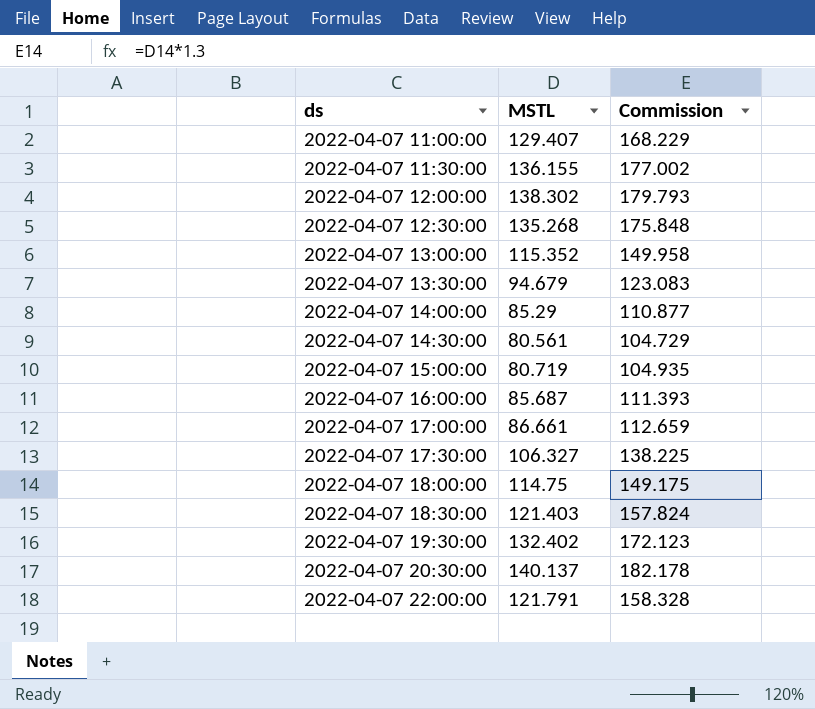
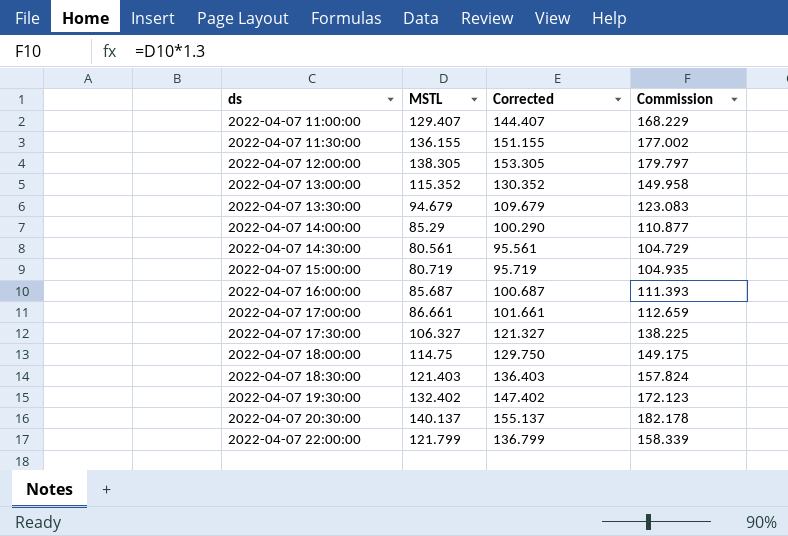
column Corrected | formula: none -> [MSTL] + 15
row 2022-04-07 12:30:00: 135.268 | 175.848 -> none
2022-04-07 12:00:00 | MSTL: 138.302 -> 138.305
2022-04-07 12:00:00 | Commission: 179.793 -> 179.797
2022-04-07 22:00:00 | MSTL: 121.791 -> 121.799
2022-04-07 22:00:00 | Commission: 158.328 -> 158.339

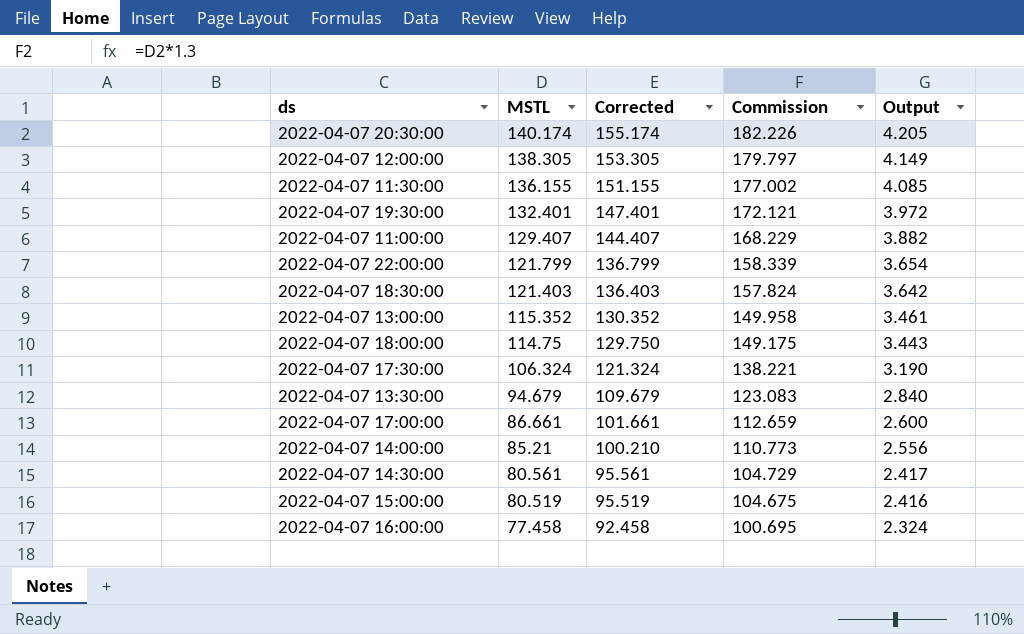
row order: ds ascending -> MSTL descending
column Output | formula: none -> [MSTL] * 0.03
2022-04-07 20:30:00 | MSTL: 140.137 -> 140.174
2022-04-07 20:30:00 | Corrected: 155.137 -> 155.174
2022-04-07 20:30:00 | Commission: 182.178 -> 182.226
2022-04-07 19:30:00 | MSTL: 132.402 -> 132.401
2022-04-07 19:30:00 | Corrected: 147.402 -> 147.401
2022-04-07 19:30:00 | Commission: 172.123 -> 172.121
2022-04-07 17:30:00 | MSTL: 106.327 -> 106.324
2022-04-07 17:30:00 | Corrected: 121.327 -> 121.324
2022-04-07 17:30:00 | Commission: 138.225 -> 138.221
2022-04-07 14:00:00 | MSTL: 85.29 -> 85.21
2022-04-07 14:00:00 | Corrected: 100.290 -> 100.210
2022-04-07 14:00:00 | Commission: 110.877 -> 110.773
2022-04-07 15:00:00 | MSTL: 80.719 -> 80.519
2022-04-07 15:00:00 | Corrected: 95.719 -> 95.519
2022-04-07 15:00:00 | Commission: 104.935 -> 104.675
2022-04-07 16:00:00 | MSTL: 85.687 -> 77.458
2022-04-07 16:00:00 | Corrected: 100.687 -> 92.458
2022-04-07 16:00:00 | Commission: 111.393 -> 100.695

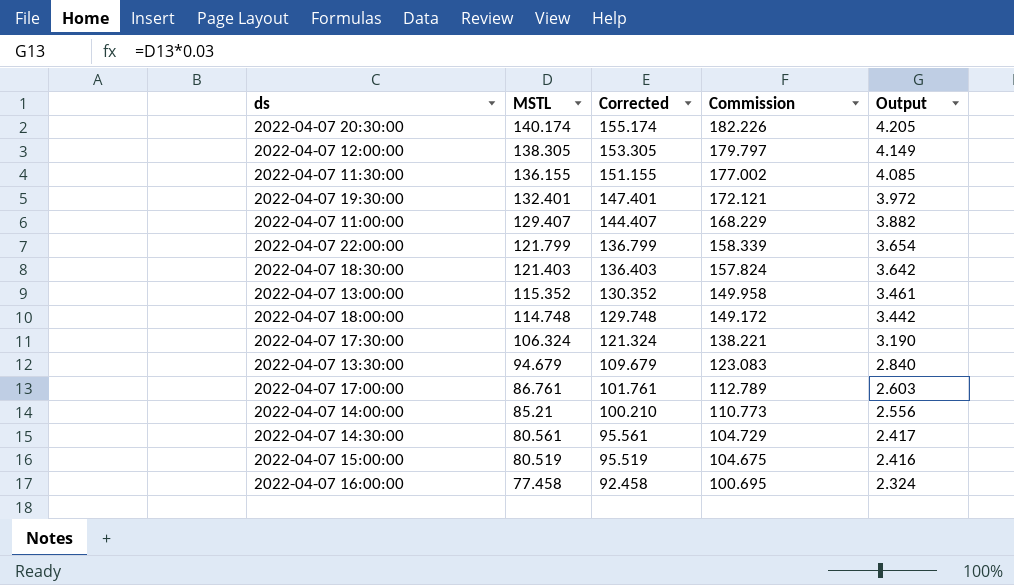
2022-04-07 18:00:00 | MSTL: 114.75 -> 114.748
2022-04-07 18:00:00 | Corrected: 129.750 -> 129.748
2022-04-07 18:00:00 | Commission: 149.175 -> 149.172
2022-04-07 18:00:00 | Output: 3.443 -> 3.442
2022-04-07 17:00:00 | MSTL: 86.661 -> 86.761
2022-04-07 17:00:00 | Corrected: 101.661 -> 101.761
2022-04-07 17:00:00 | Commission: 112.659 -> 112.789
2022-04-07 17:00:00 | Output: 2.600 -> 2.603

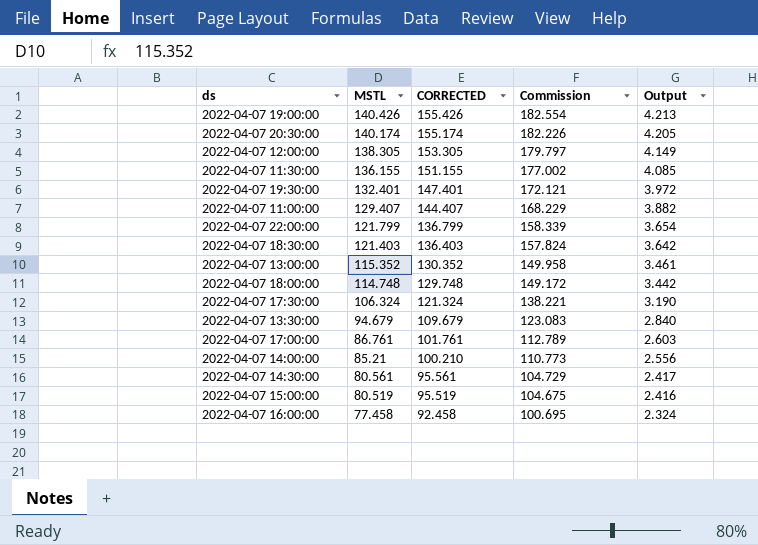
column name: Corrected -> CORRECTED
row 2022-04-07 19:00:00: none -> 140.426 | 155.426 | 182.554 | 4.213

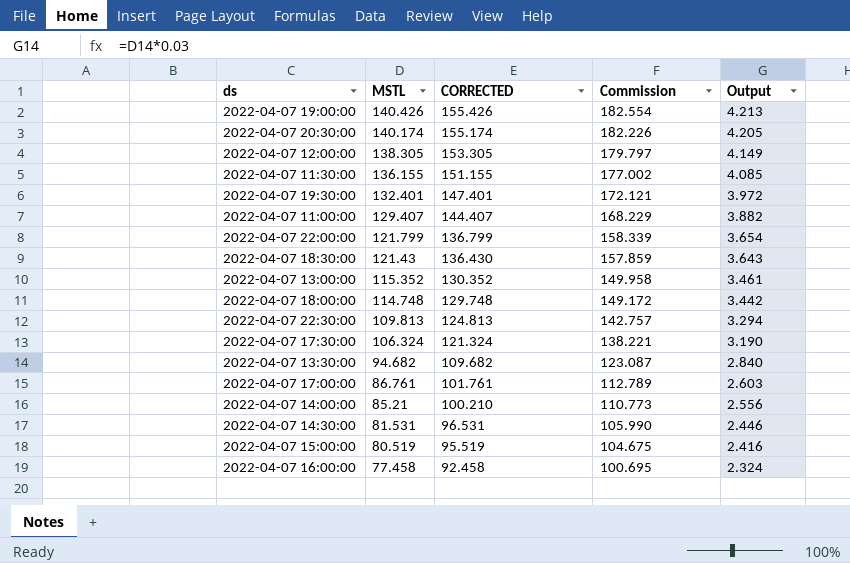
2022-04-07 18:30:00 | MSTL: 121.403 -> 121.43
2022-04-07 18:30:00 | CORRECTED: 136.403 -> 136.430
2022-04-07 18:30:00 | Commission: 157.824 -> 157.859
2022-04-07 18:30:00 | Output: 3.642 -> 3.643
row 2022-04-07 22:30:00: none -> 109.813 | 124.813 | 142.757 | 3.294
2022-04-07 13:30:00 | MSTL: 94.679 -> 94.682
2022-04-07 13:30:00 | CORRECTED: 109.679 -> 109.682
2022-04-07 13:30:00 | Commission: 123.083 -> 123.087
2022-04-07 14:30:00 | MSTL: 80.561 -> 81.531
2022-04-07 14:30:00 | CORRECTED: 95.561 -> 96.531
2022-04-07 14:30:00 | Commission: 104.729 -> 105.990
2022-04-07 14:30:00 | Output: 2.417 -> 2.446

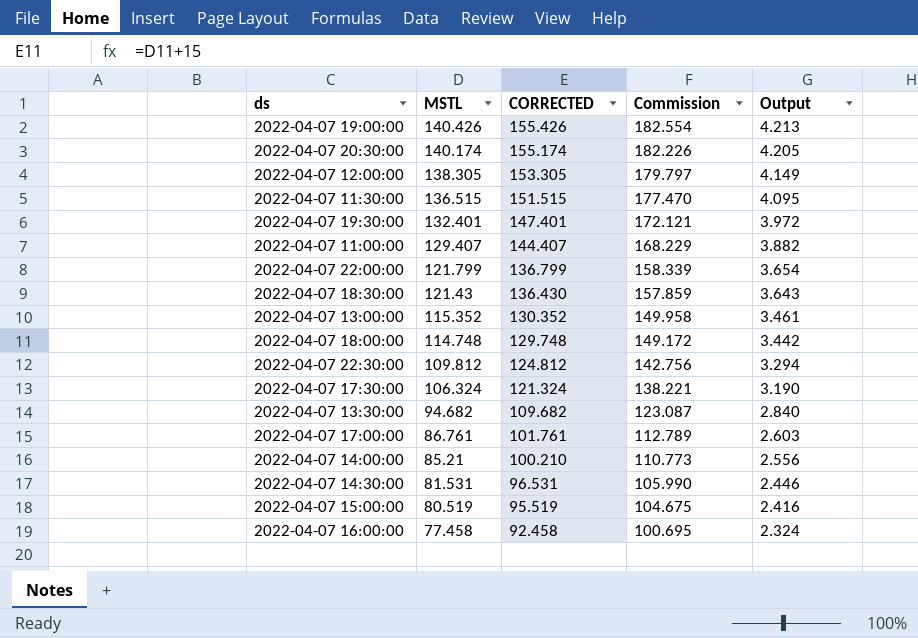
2022-04-07 11:30:00 | MSTL: 136.155 -> 136.515
2022-04-07 11:30:00 | CORRECTED: 151.155 -> 151.515
2022-04-07 11:30:00 | Commission: 177.002 -> 177.470
2022-04-07 11:30:00 | Output: 4.085 -> 4.095
2022-04-07 22:30:00 | MSTL: 109.813 -> 109.812
2022-04-07 22:30:00 | CORRECTED: 124.813 -> 124.812
2022-04-07 22:30:00 | Commission: 142.757 -> 142.756

